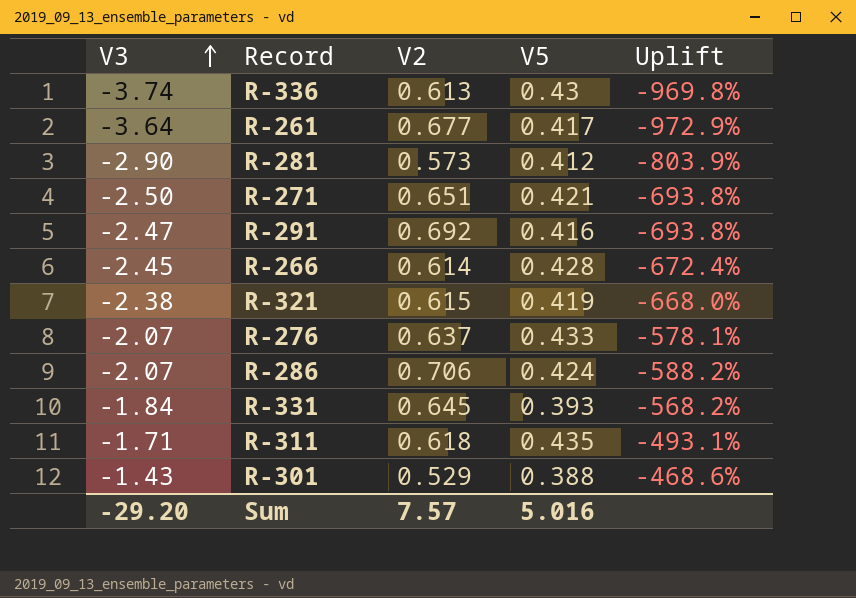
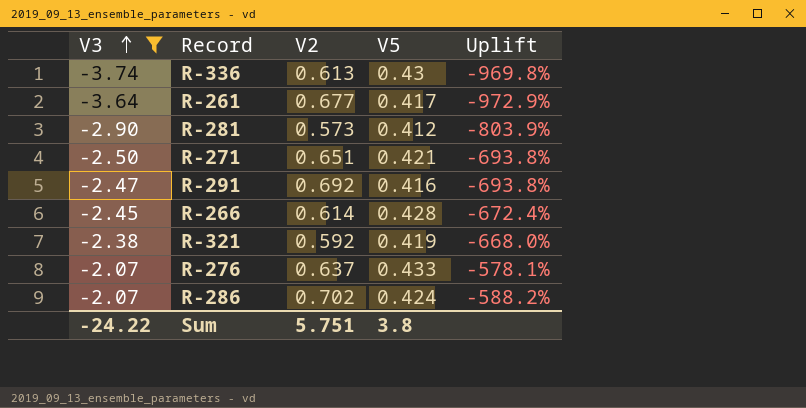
filter: none -> V3 <= -2.07
R-321 | V2: 0.615 -> 0.592
R-286 | V2: 0.706 -> 0.702
Sum | V3: -29.20 -> -24.22
Sum | V2: 7.57 -> 5.751
Sum | V5: 5.016 -> 3.8

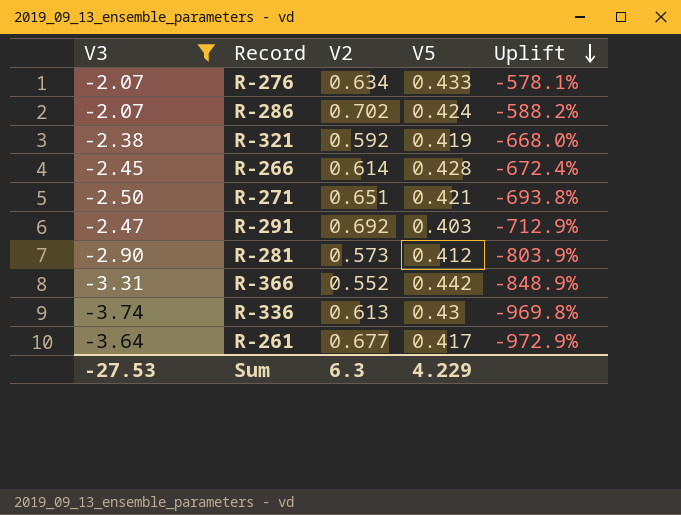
row order: V3 ascending -> Uplift descending
R-276 | V2: 0.637 -> 0.634
R-291 | V5: 0.416 -> 0.403
R-291 | Uplift: -693.8% -> -712.9%
row R-366: none -> -3.31 | 0.552 | 0.442 | -848.9%
Sum | V3: -24.22 -> -27.53
Sum | V2: 5.751 -> 6.3
Sum | V5: 3.8 -> 4.229

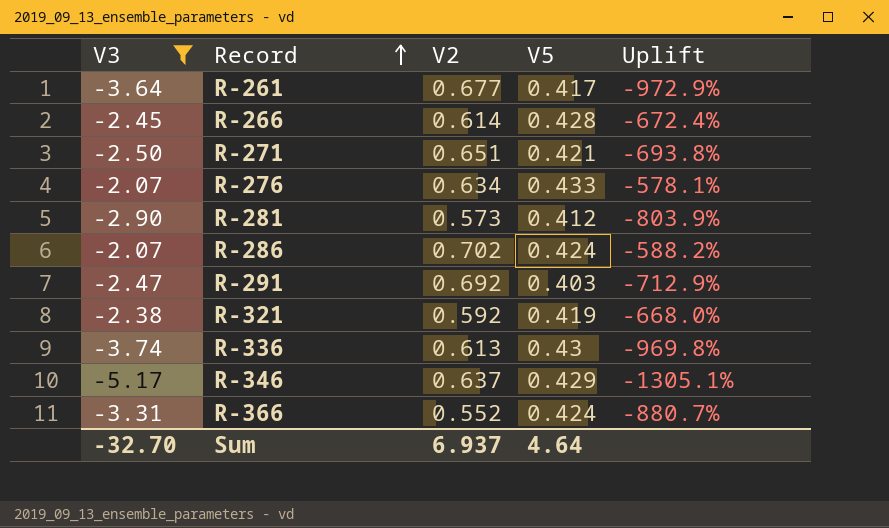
row order: Uplift descending -> Record ascending
row R-346: none -> -5.17 | 0.637 | 0.429 | -1305.1%
R-366 | V5: 0.442 -> 0.424
R-366 | Uplift: -848.9% -> -880.7%
Sum | V3: -27.53 -> -32.70
Sum | V2: 6.3 -> 6.937
Sum | V5: 4.229 -> 4.64

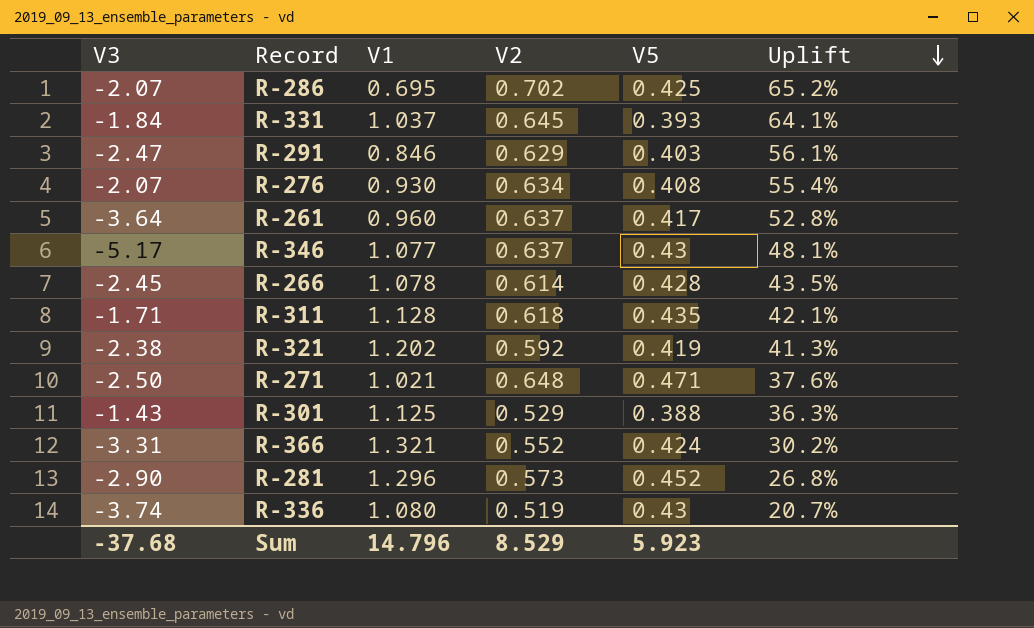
filter: V3 <= -2.07 -> none
row order: Record ascending -> Uplift descending
column V1 | position: none -> 3
column Uplift | formula: ([V3] - [V5]) / [V5] -> ([V2] - [V5]) / [V5]
R-286 | V5: 0.424 -> 0.425
R-291 | V2: 0.692 -> 0.629
R-276 | V5: 0.433 -> 0.408
R-261 | V2: 0.677 -> 0.637
R-346 | V5: 0.429 -> 0.43
R-271 | V2: 0.651 -> 0.648
R-271 | V5: 0.421 -> 0.471
R-281 | V5: 0.412 -> 0.452
R-336 | V2: 0.613 -> 0.519
Sum | V3: -32.70 -> -37.68
Sum | V2: 6.937 -> 8.529
Sum | V5: 4.64 -> 5.923

